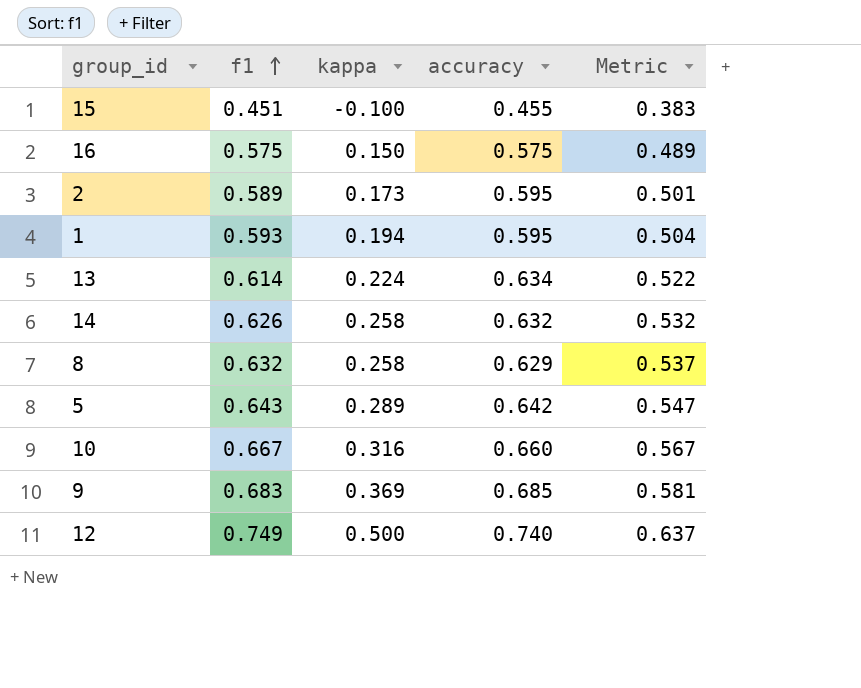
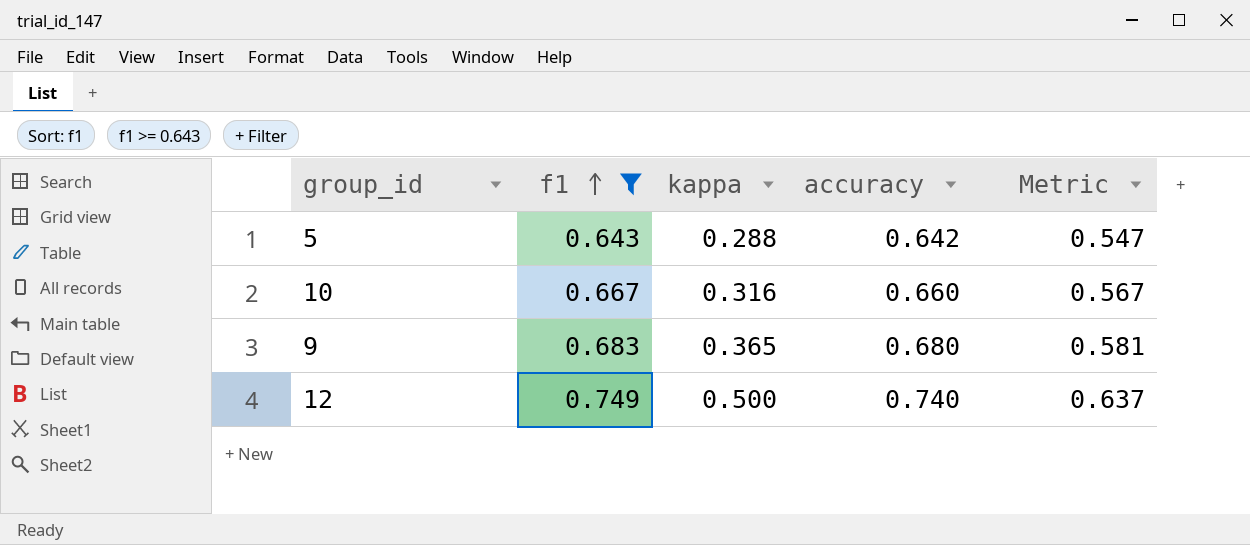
filter: none -> f1 >= 0.643
5 | kappa: 0.289 -> 0.288
9 | kappa: 0.369 -> 0.365
9 | accuracy: 0.685 -> 0.680

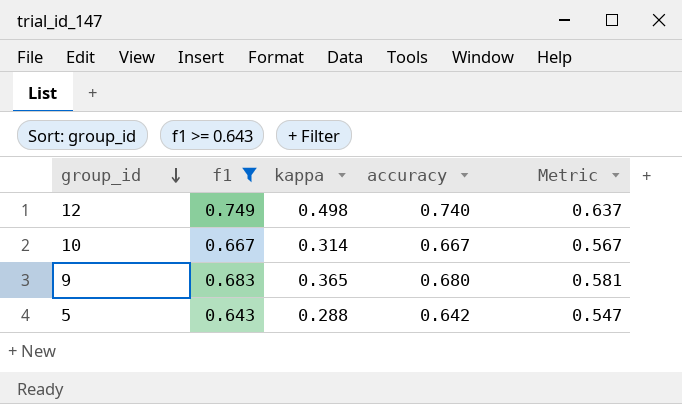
row order: f1 ascending -> group_id descending
12 | kappa: 0.500 -> 0.498
10 | kappa: 0.316 -> 0.314
10 | accuracy: 0.660 -> 0.667

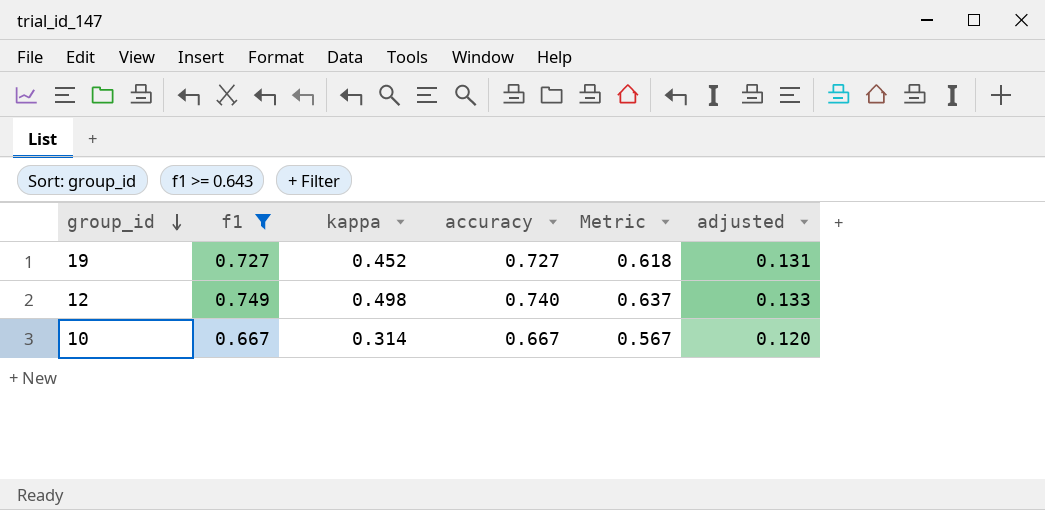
column adjusted | formula: none -> [accuracy] * 0.18
row 9: 0.683 | 0.365 | 0.680 | 0.581 -> none
row 5: 0.643 | 0.288 | 0.642 | 0.547 -> none
row 19: none -> 0.727 | 0.452 | 0.727 | 0.618 | 0.131

